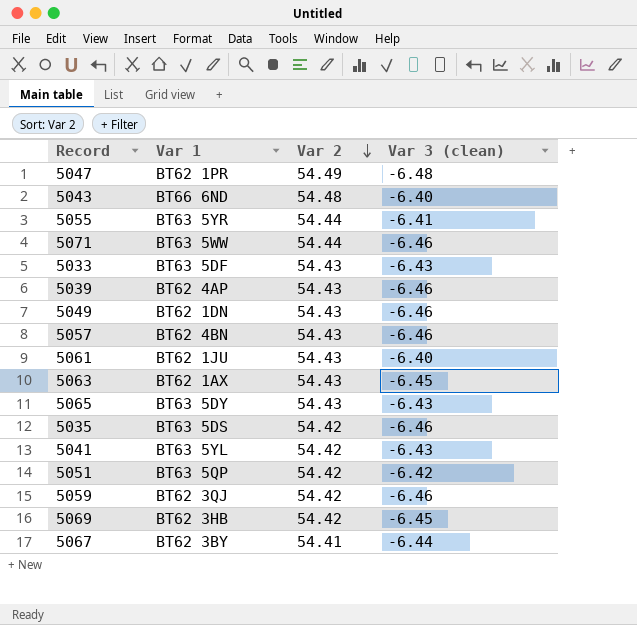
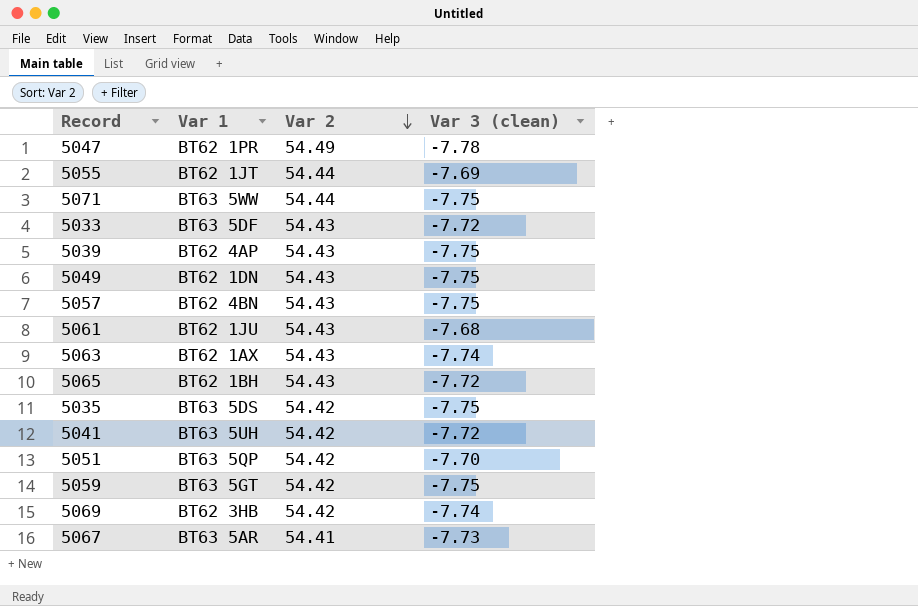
row 5043: BT66 6ND | 54.48 | -6.40 -> none
5047 | Var 3 (clean): -6.48 -> -7.78
5055 | Var 1: BT63 5YR -> BT62 1JT
5055 | Var 3 (clean): -6.41 -> -7.69
5071 | Var 3 (clean): -6.46 -> -7.75
5033 | Var 3 (clean): -6.43 -> -7.72
5039 | Var 3 (clean): -6.46 -> -7.75
5049 | Var 3 (clean): -6.46 -> -7.75
5057 | Var 3 (clean): -6.46 -> -7.75
5061 | Var 3 (clean): -6.40 -> -7.68
5063 | Var 3 (clean): -6.45 -> -7.74
5065 | Var 1: BT63 5DY -> BT62 1BH
5065 | Var 3 (clean): -6.43 -> -7.72
5035 | Var 3 (clean): -6.46 -> -7.75
5041 | Var 1: BT63 5YL -> BT63 5UH
5041 | Var 3 (clean): -6.43 -> -7.72
5051 | Var 3 (clean): -6.42 -> -7.70
5059 | Var 1: BT62 3QJ -> BT63 5GT
5059 | Var 3 (clean): -6.46 -> -7.75
5069 | Var 3 (clean): -6.45 -> -7.74
5067 | Var 1: BT62 3BY -> BT63 5AR
5067 | Var 3 (clean): -6.44 -> -7.73

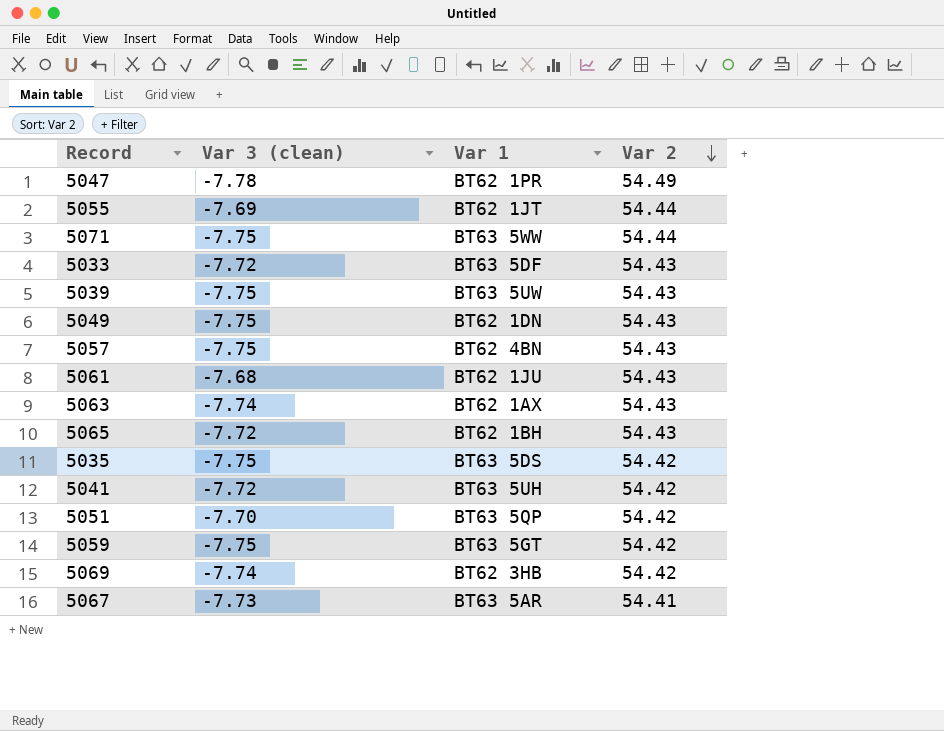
column Var 3 (clean) | position: 4 -> 2
5039 | Var 1: BT62 4AP -> BT63 5UW

